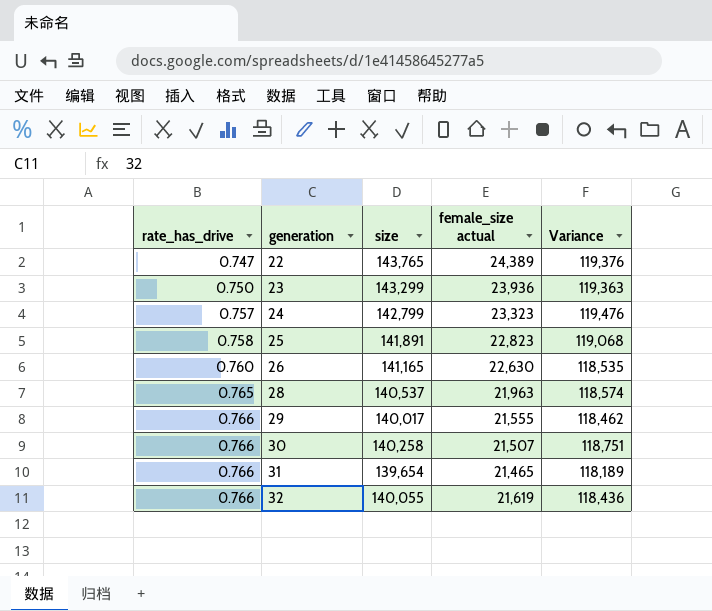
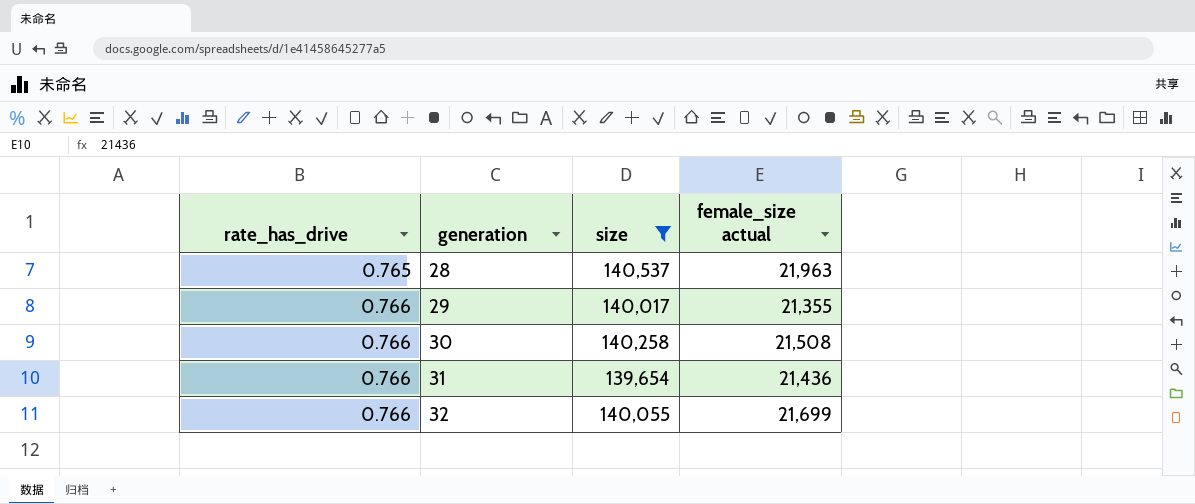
filter: none -> size <= 140,537
column Variance | formula: [size] - [female_size actual] -> none
29 | female_size actual: 21,555 -> 21,355
30 | female_size actual: 21,507 -> 21,508
31 | female_size actual: 21,465 -> 21,436
32 | female_size actual: 21,619 -> 21,699

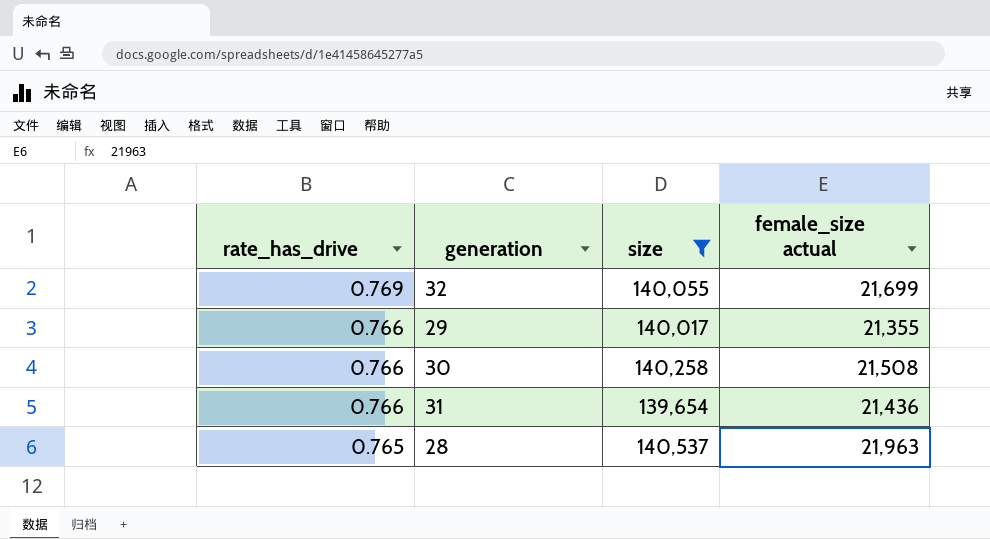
row order: rate_has_drive ascending -> rate_has_drive descending
32 | rate_has_drive: 0.766 -> 0.769

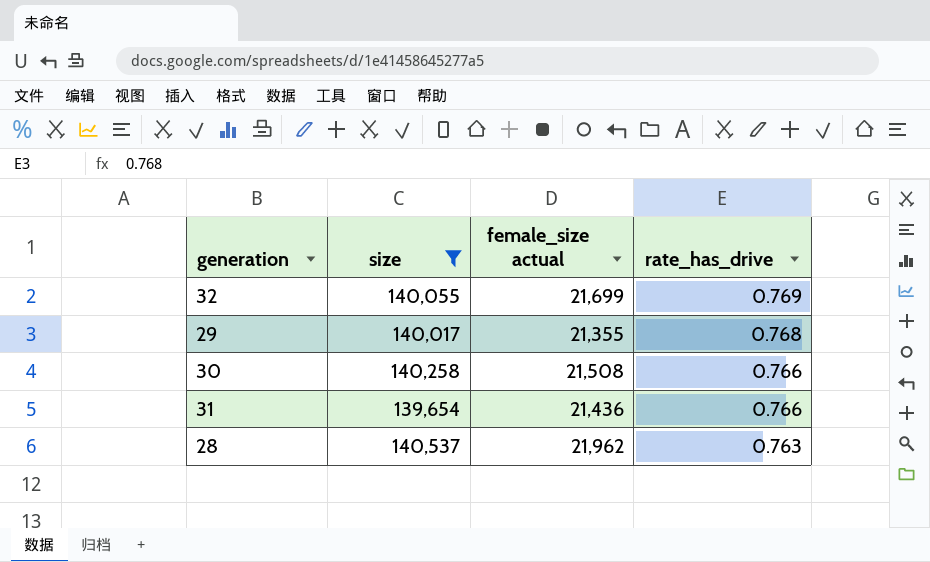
column rate_has_drive | position: 1 -> 4
29 | rate_has_drive: 0.766 -> 0.768
28 | female_size actual: 21,963 -> 21,962
28 | rate_has_drive: 0.765 -> 0.763

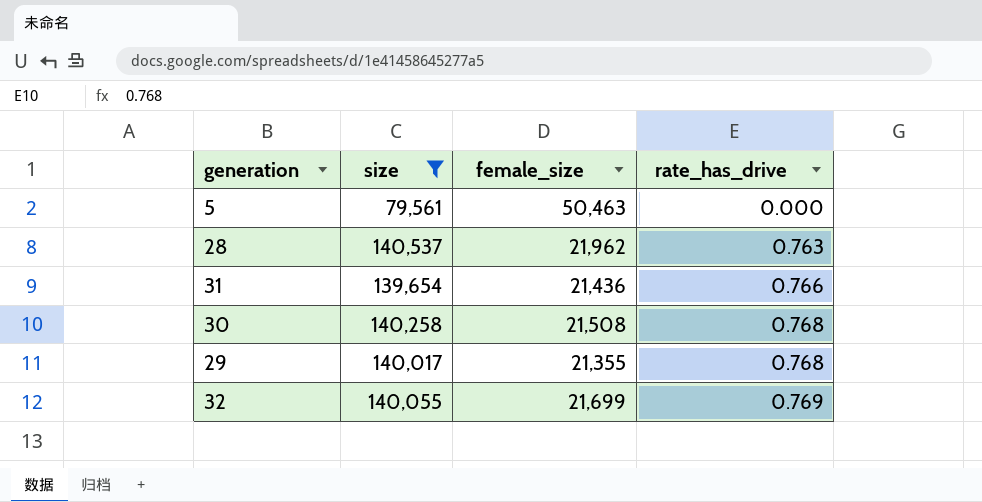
row order: rate_has_drive descending -> rate_has_drive ascending
column name: female_size actual -> female_size
row 5: none -> 79,561 | 50,463 | 0.000
30 | rate_has_drive: 0.766 -> 0.768

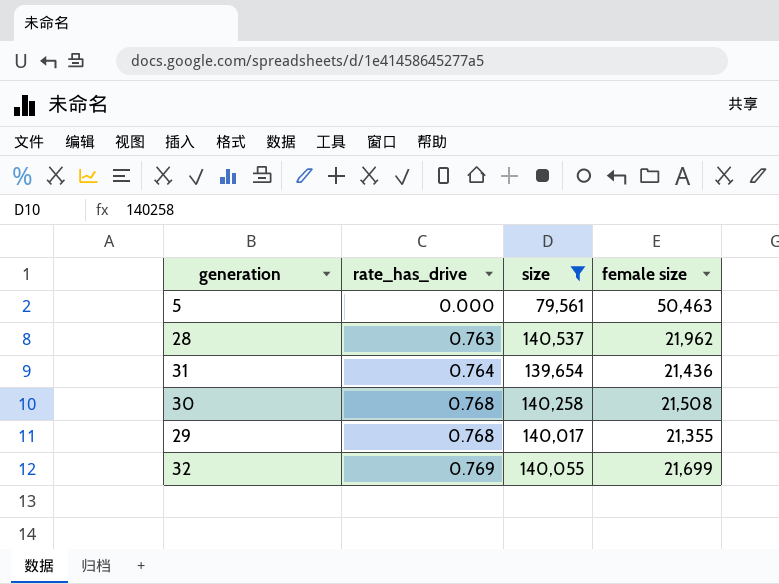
column rate_has_drive | position: 4 -> 2
column name: female_size -> female size
31 | rate_has_drive: 0.766 -> 0.764

